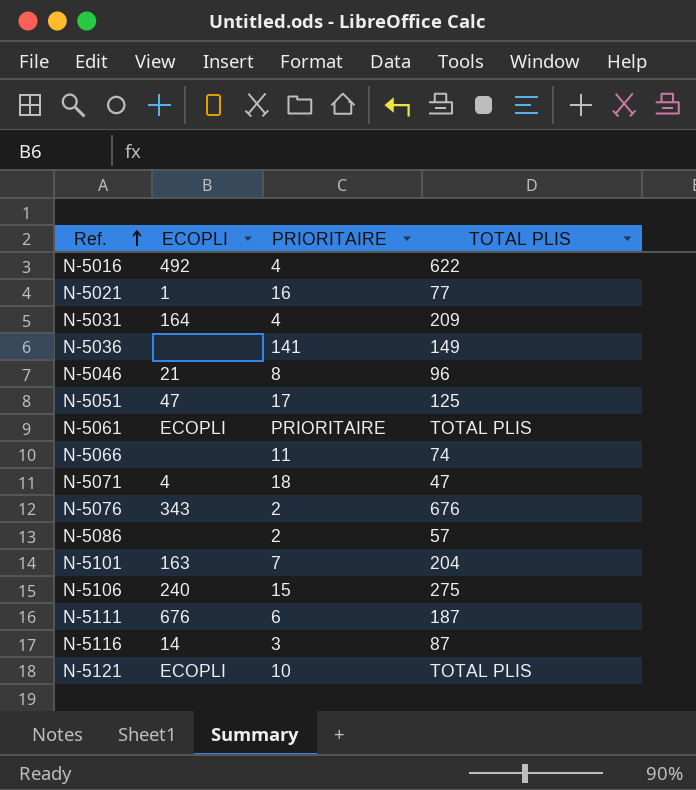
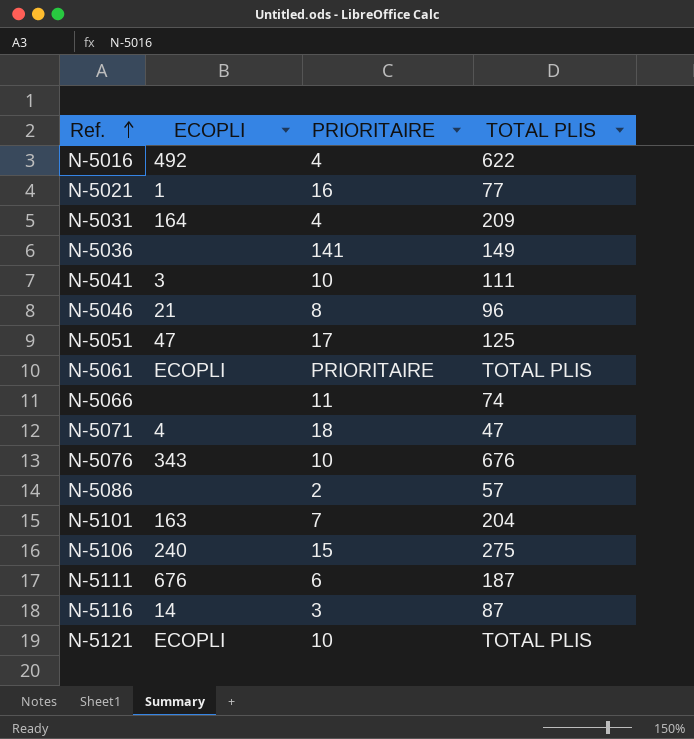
row N-5041: none -> 3 | 10 | 111
N-5076 | PRIORITAIRE: 2 -> 10

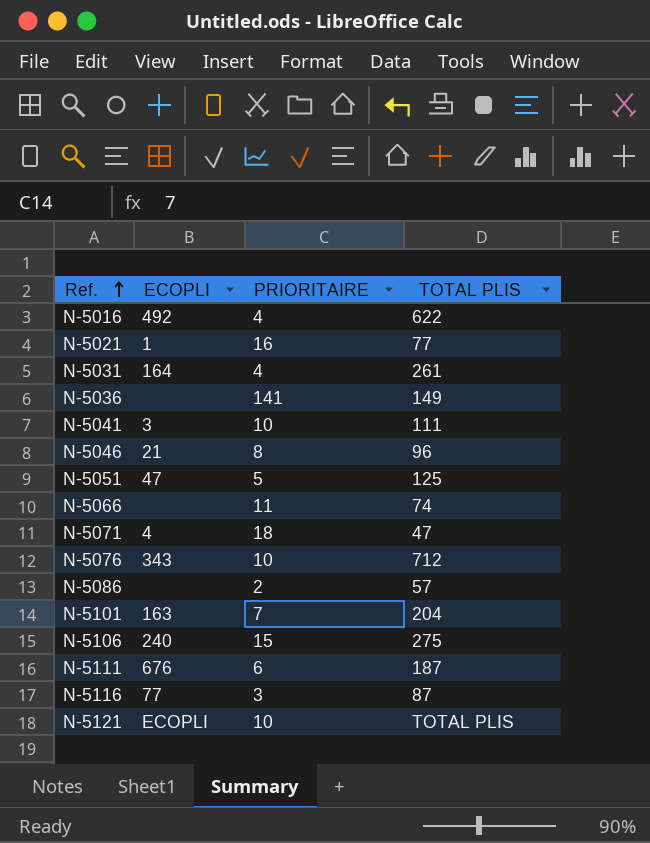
row N-5061: ECOPLI | PRIORITAIRE | TOTAL PLIS -> none
N-5031 | TOTAL PLIS: 209 -> 261
N-5051 | PRIORITAIRE: 17 -> 5
N-5076 | TOTAL PLIS: 676 -> 712
N-5116 | ECOPLI: 14 -> 77

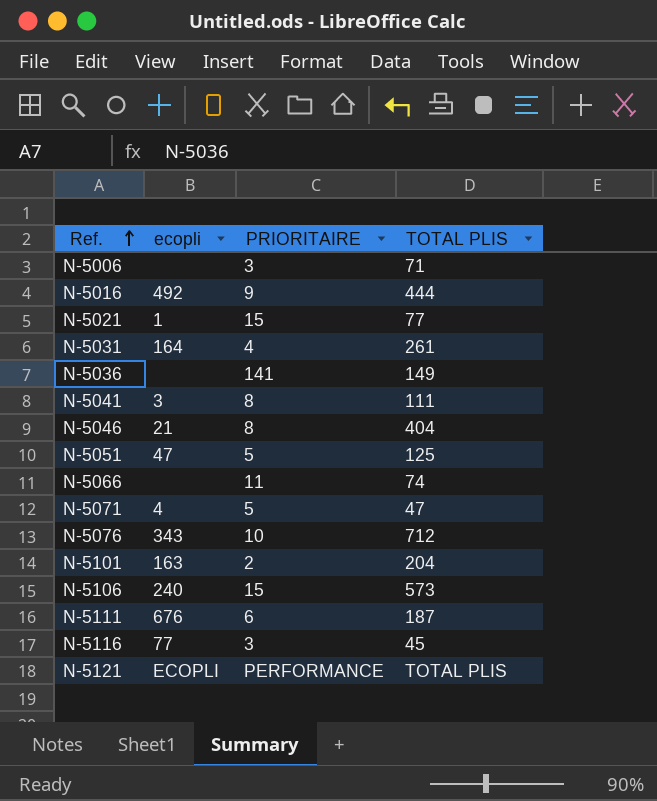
column name: ECOPLI -> ecopli
row N-5086: none | 2 | 57 -> none
row N-5006: none -> none | 3 | 71
N-5016 | PRIORITAIRE: 4 -> 9
N-5016 | TOTAL PLIS: 622 -> 444
N-5021 | PRIORITAIRE: 16 -> 15
N-5041 | PRIORITAIRE: 10 -> 8
N-5046 | TOTAL PLIS: 96 -> 404
N-5071 | PRIORITAIRE: 18 -> 5
N-5101 | PRIORITAIRE: 7 -> 2
N-5106 | TOTAL PLIS: 275 -> 573
N-5116 | TOTAL PLIS: 87 -> 45
N-5121 | PRIORITAIRE: 10 -> PERFORMANCE

